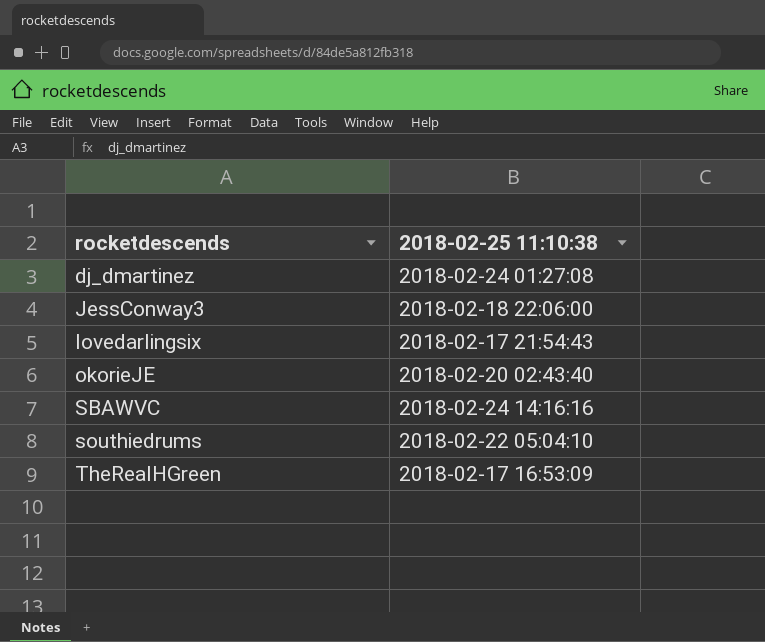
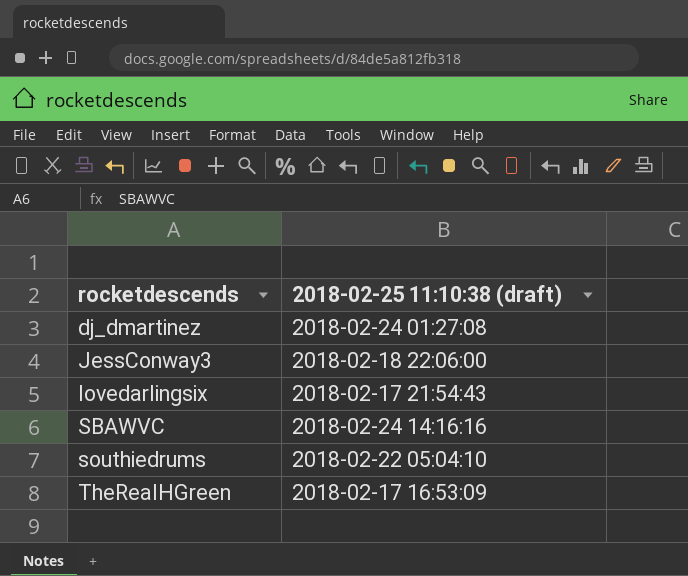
column name: 2018-02-25 11:10:38 -> 2018-02-25 11:10:38 (draft)
row okorieJE: 2018-02-20 02:43:40 -> none

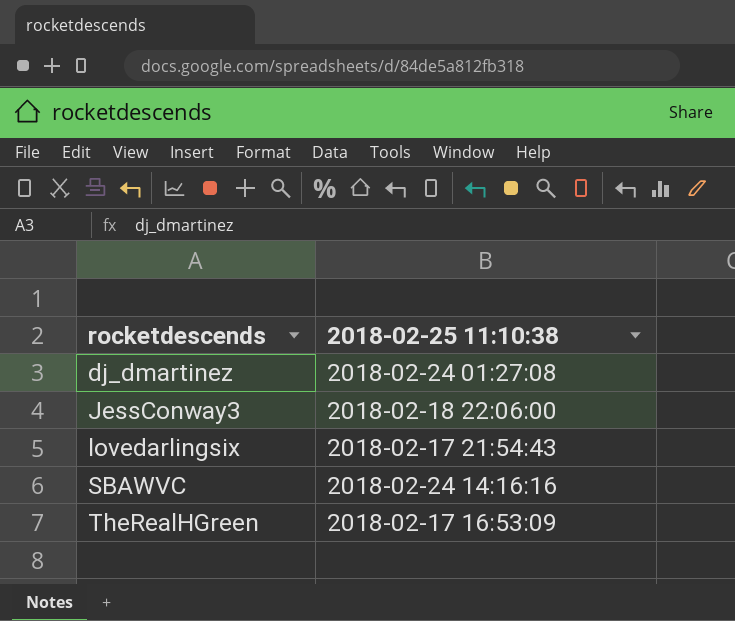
column name: 2018-02-25 11:10:38 (draft) -> 2018-02-25 11:10:38
row southiedrums: 2018-02-22 05:04:10 -> none

